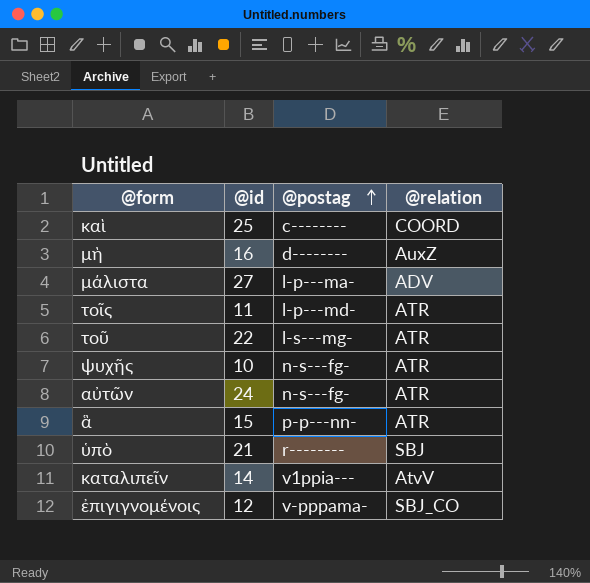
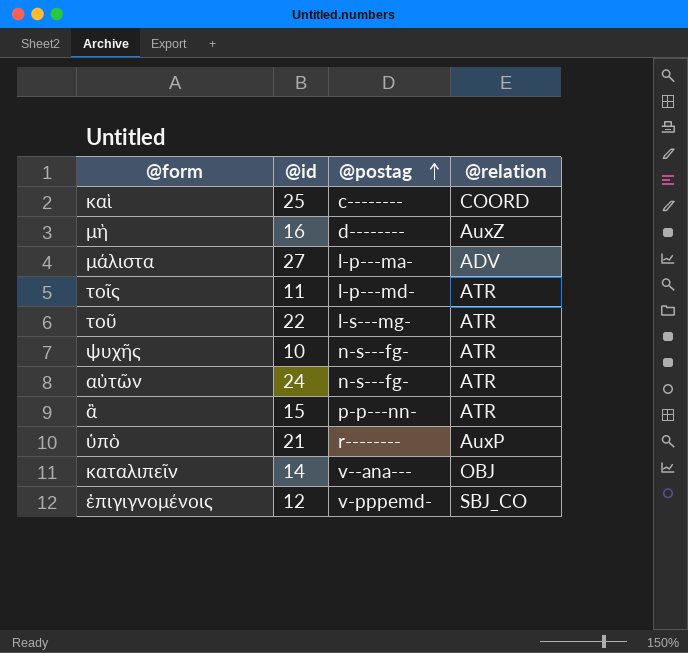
ὑπὸ | @relation: SBJ -> AuxP
καταλιπεῖν | @postag: v1ppia--- -> v--ana---
καταλιπεῖν | @relation: AtvV -> OBJ
ἐπιγιγνομένοις | @postag: v-pppama- -> v-pppemd-

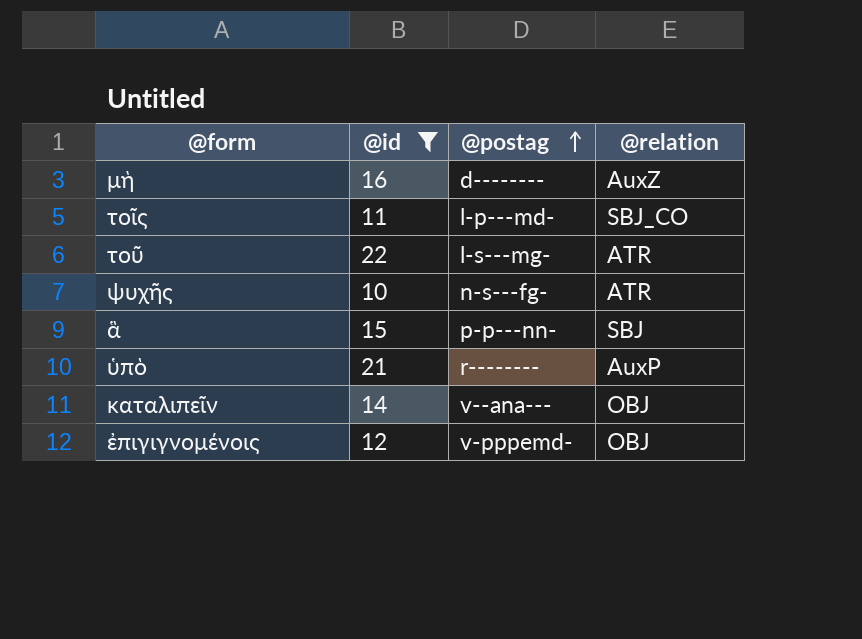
filter: none -> @id <= 22
τοῖς | @relation: ATR -> SBJ_CO
ἃ | @relation: ATR -> SBJ
ἐπιγιγνομένοις | @relation: SBJ_CO -> OBJ

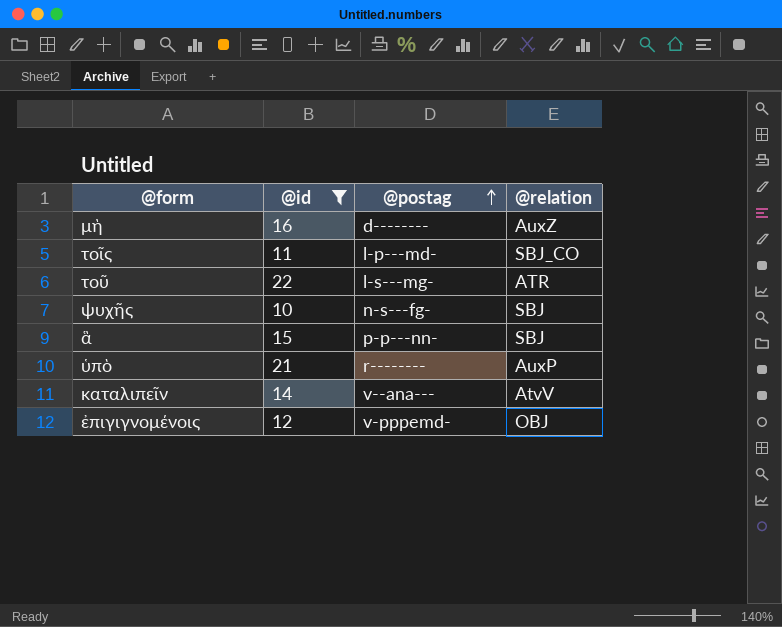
ψυχῆς | @relation: ATR -> SBJ
καταλιπεῖν | @relation: OBJ -> AtvV

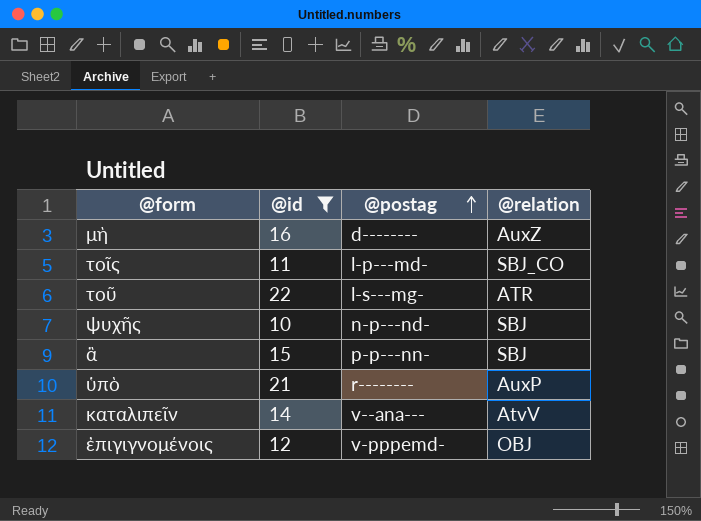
ψυχῆς | @postag: n-s---fg- -> n-p---nd-

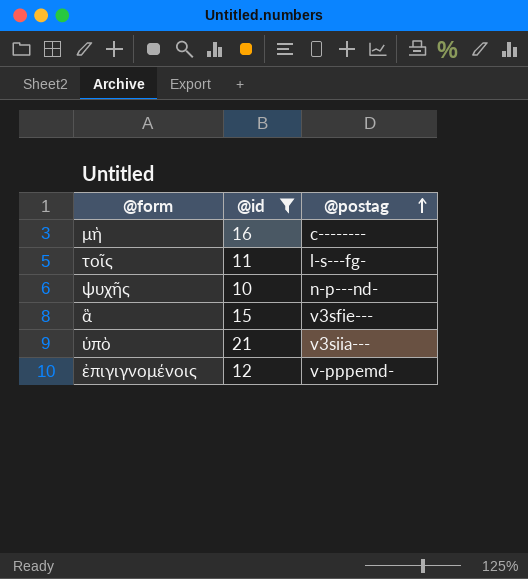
column @relation | position: 4 -> none
row τοῦ: 22 | l-s---mg- | ATR -> none
row καταλιπεῖν: 14 | v--ana--- | AtvV -> none
μὴ | @postag: d-------- -> c--------
τοῖς | @postag: l-p---md- -> l-s---fg-
ἃ | @postag: p-p---nn- -> v3sfie---
ὑπὸ | @postag: r-------- -> v3siia---

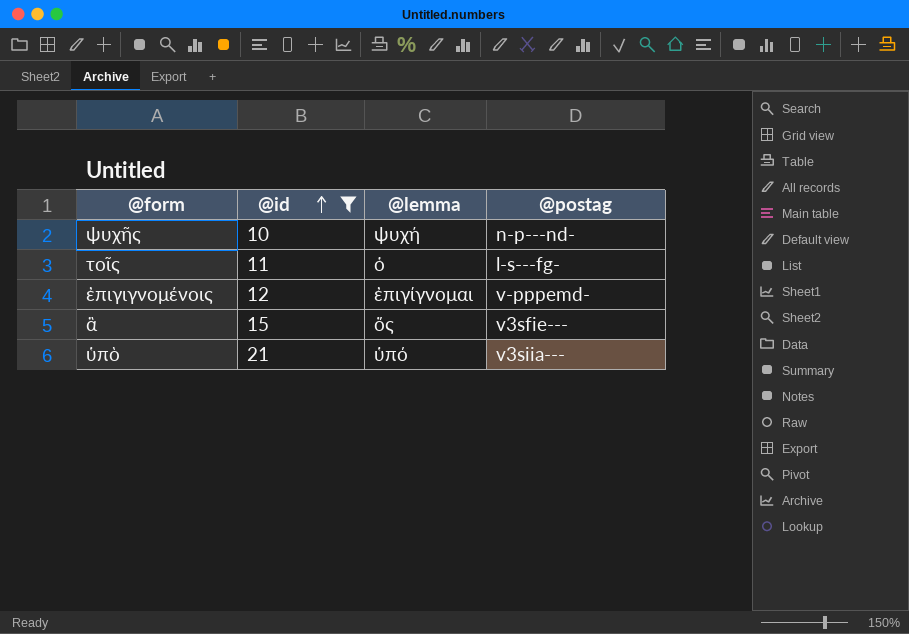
row order: @postag ascending -> @id ascending
column @lemma | position: none -> 3
row μὴ: 16 | c-------- -> none

